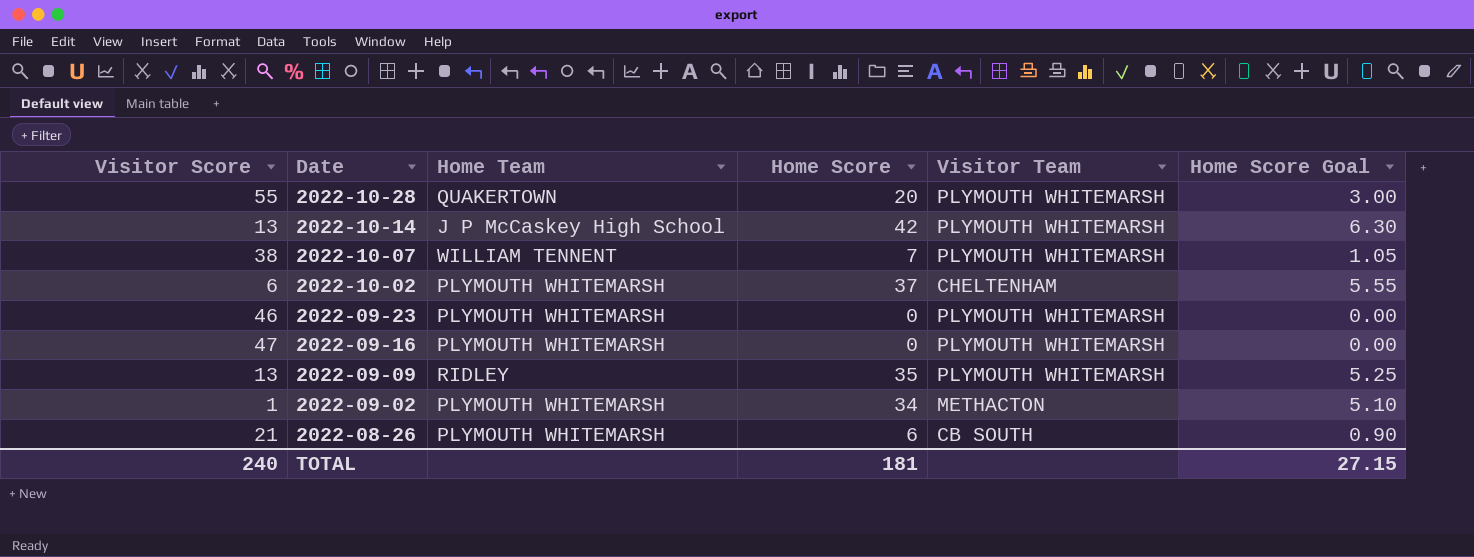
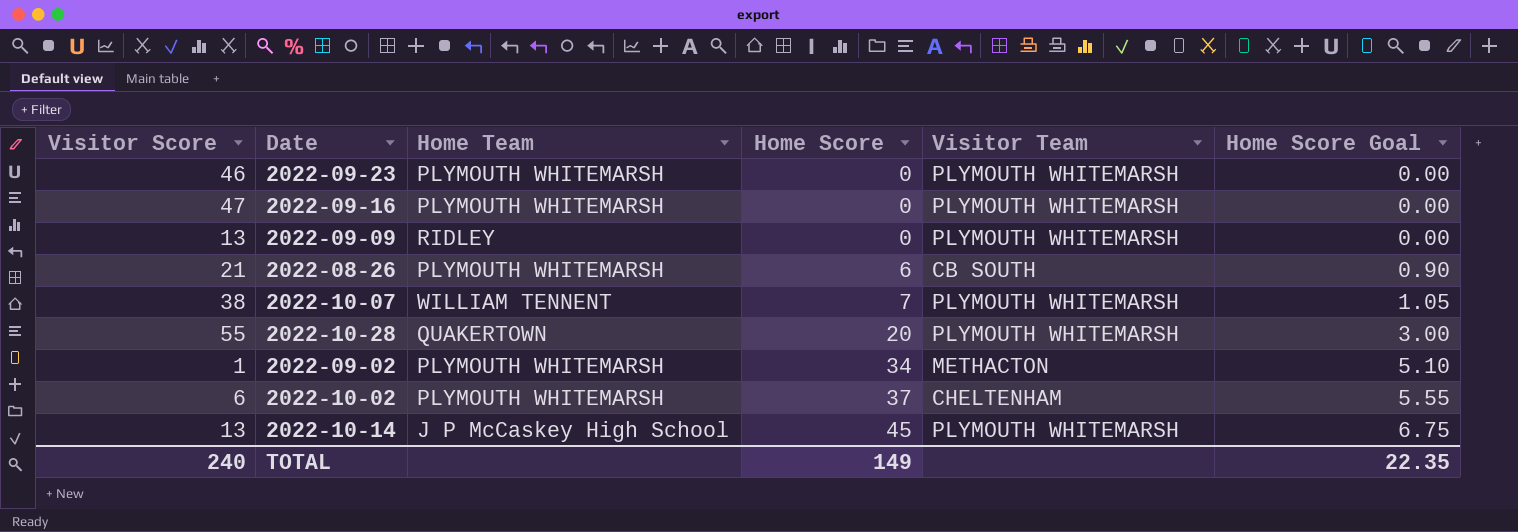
row order: Date descending -> Home Score ascending
2022-09-09 | Home Score: 35 -> 0
2022-09-09 | Home Score Goal: 5.25 -> 0.00
2022-10-14 | Home Score: 42 -> 45
2022-10-14 | Home Score Goal: 6.30 -> 6.75
TOTAL | Home Score: 181 -> 149
TOTAL | Home Score Goal: 27.15 -> 22.35

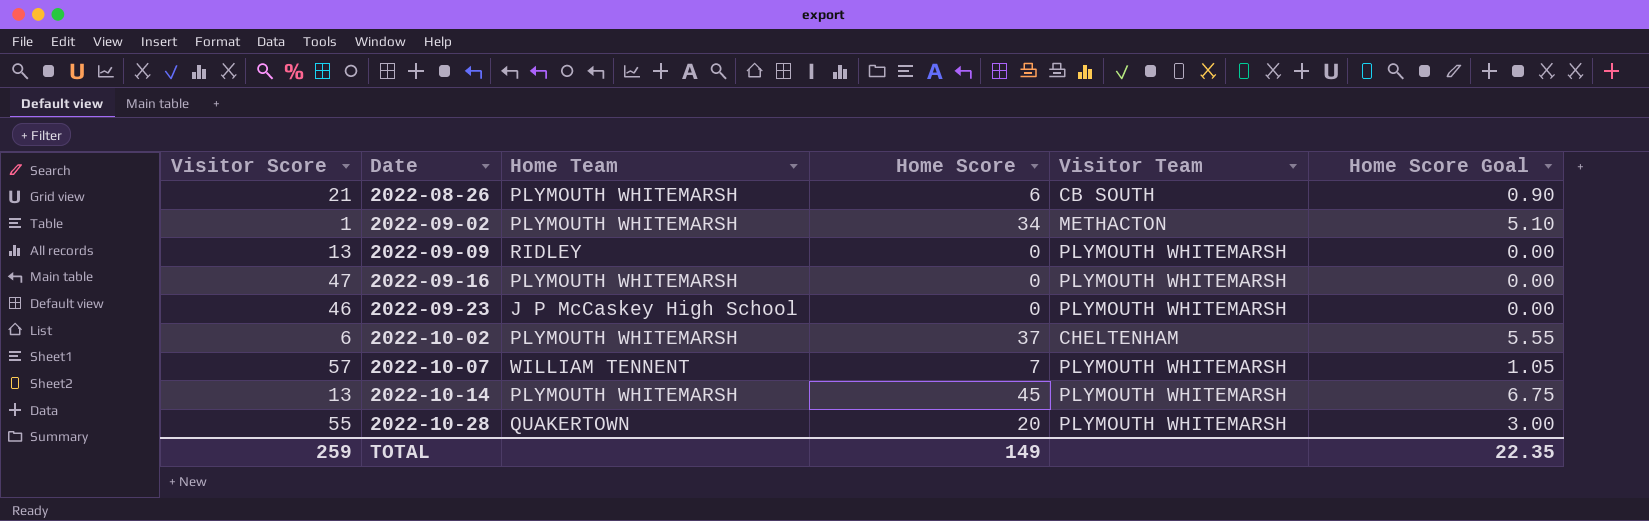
row order: Home Score ascending -> Date ascending
2022-09-23 | Home Team: PLYMOUTH WHITEMARSH -> J P McCaskey High School
2022-10-07 | Visitor Score: 38 -> 57
2022-10-14 | Home Team: J P McCaskey High School -> PLYMOUTH WHITEMARSH
TOTAL | Visitor Score: 240 -> 259

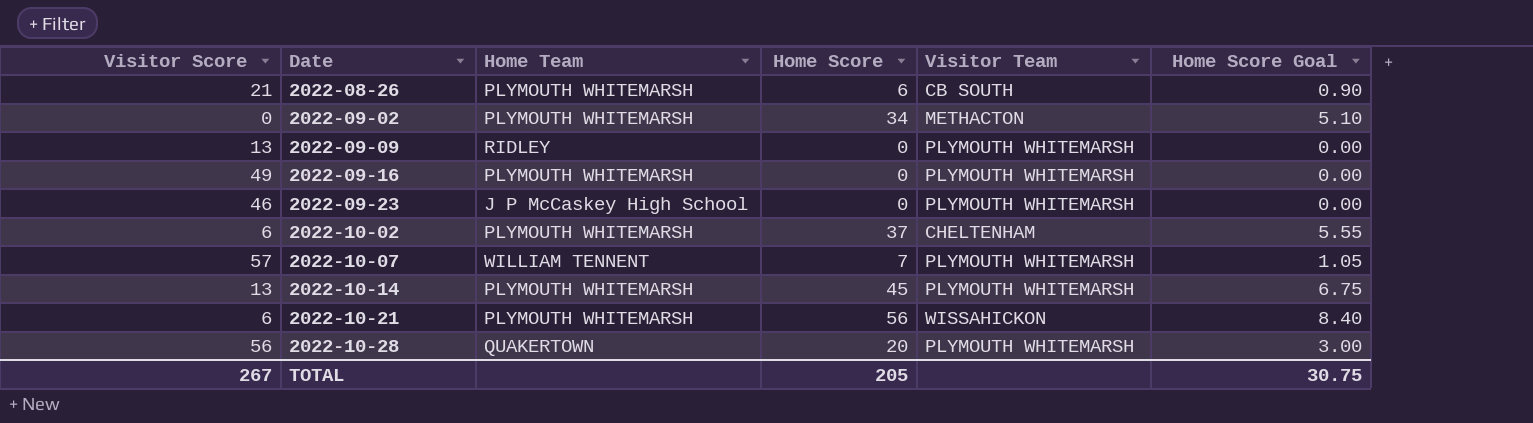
2022-09-02 | Visitor Score: 1 -> 0
2022-09-16 | Visitor Score: 47 -> 49
row 2022-10-21: none -> 6 | PLYMOUTH WHITEMARSH | 56 | WISSAHICKON | 8.40
2022-10-28 | Visitor Score: 55 -> 56
TOTAL | Visitor Score: 259 -> 267
TOTAL | Home Score: 149 -> 205
TOTAL | Home Score Goal: 22.35 -> 30.75

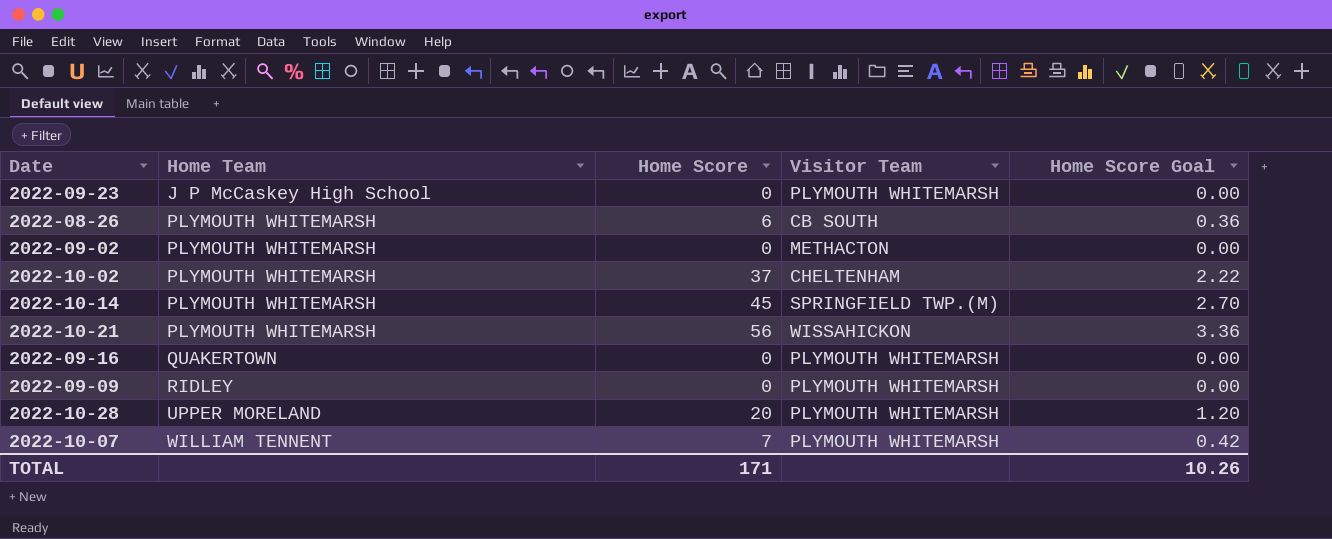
row order: Date ascending -> Home Team ascending
column Visitor Score | position: 1 -> none
column Home Score Goal | formula: [Home Score] * 0.15 -> [Home Score] * 0.06
2022-09-02 | Home Score: 34 -> 0
2022-10-14 | Visitor Team: PLYMOUTH WHITEMARSH -> SPRINGFIELD TWP.(M)
2022-09-16 | Home Team: PLYMOUTH WHITEMARSH -> QUAKERTOWN
2022-10-28 | Home Team: QUAKERTOWN -> UPPER MORELAND
TOTAL | Home Score: 205 -> 171
TOTAL | Home Score Goal: 30.75 -> 10.26

